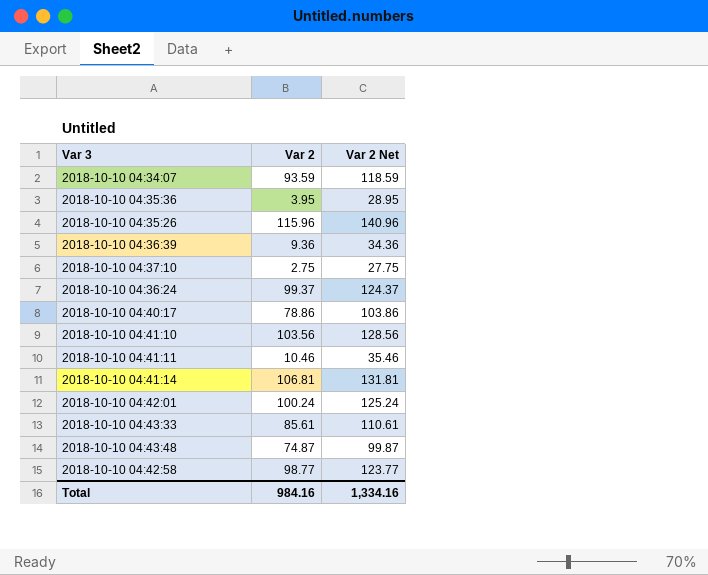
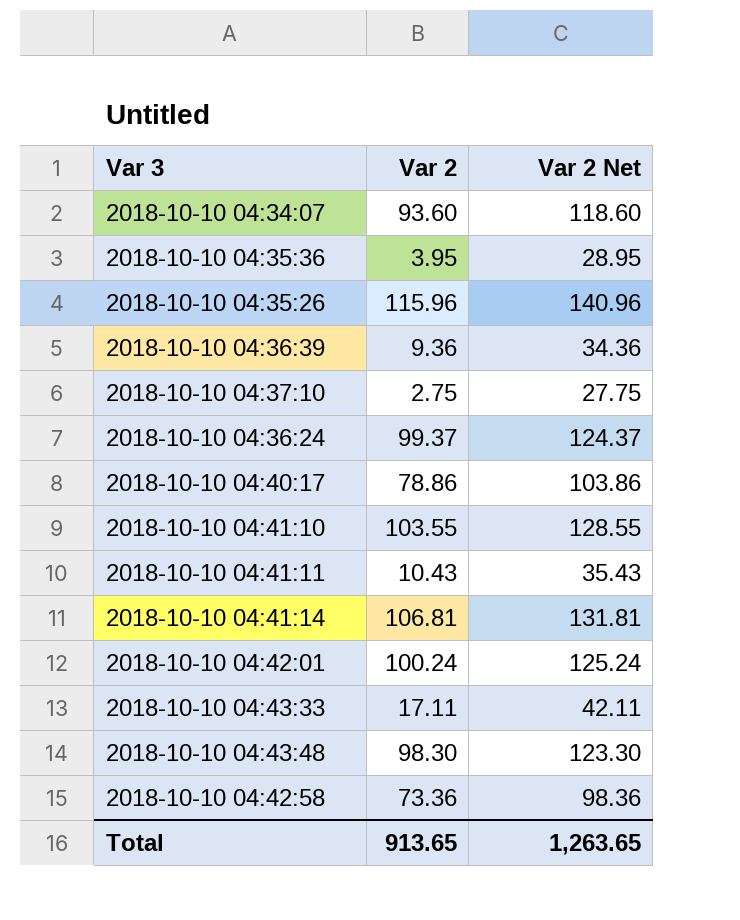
2018-10-10 04:34:07 | Var 2: 93.59 -> 93.60
2018-10-10 04:34:07 | Var 2 Net: 118.59 -> 118.60
2018-10-10 04:41:10 | Var 2: 103.56 -> 103.55
2018-10-10 04:41:10 | Var 2 Net: 128.56 -> 128.55
2018-10-10 04:41:11 | Var 2: 10.46 -> 10.43
2018-10-10 04:41:11 | Var 2 Net: 35.46 -> 35.43
2018-10-10 04:43:33 | Var 2: 85.61 -> 17.11
2018-10-10 04:43:33 | Var 2 Net: 110.61 -> 42.11
2018-10-10 04:43:48 | Var 2: 74.87 -> 98.30
2018-10-10 04:43:48 | Var 2 Net: 99.87 -> 123.30
2018-10-10 04:42:58 | Var 2: 98.77 -> 73.36
2018-10-10 04:42:58 | Var 2 Net: 123.77 -> 98.36
Total | Var 2: 984.16 -> 913.65
Total | Var 2 Net: 1,334.16 -> 1,263.65

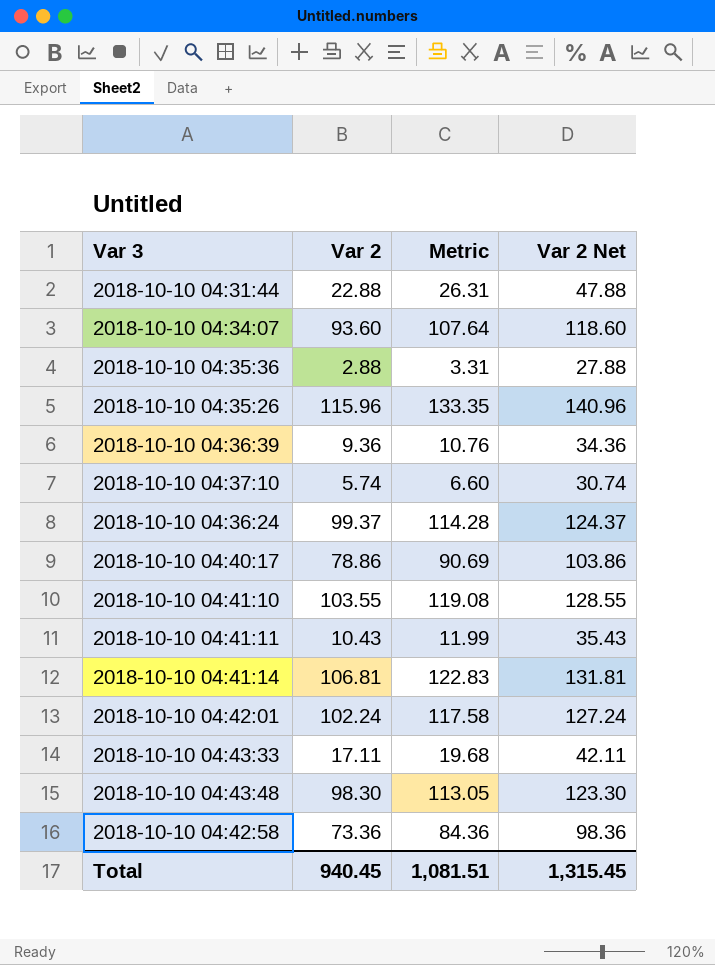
column Metric | formula: none -> [Var 2] * 1.15
row 2018-10-10 04:31:44: none -> 22.88 | 26.31 | 47.88
2018-10-10 04:35:36 | Var 2: 3.95 -> 2.88
2018-10-10 04:35:36 | Var 2 Net: 28.95 -> 27.88
2018-10-10 04:37:10 | Var 2: 2.75 -> 5.74
2018-10-10 04:37:10 | Var 2 Net: 27.75 -> 30.74
2018-10-10 04:42:01 | Var 2: 100.24 -> 102.24
2018-10-10 04:42:01 | Var 2 Net: 125.24 -> 127.24
Total | Var 2: 913.65 -> 940.45
Total | Var 2 Net: 1,263.65 -> 1,315.45

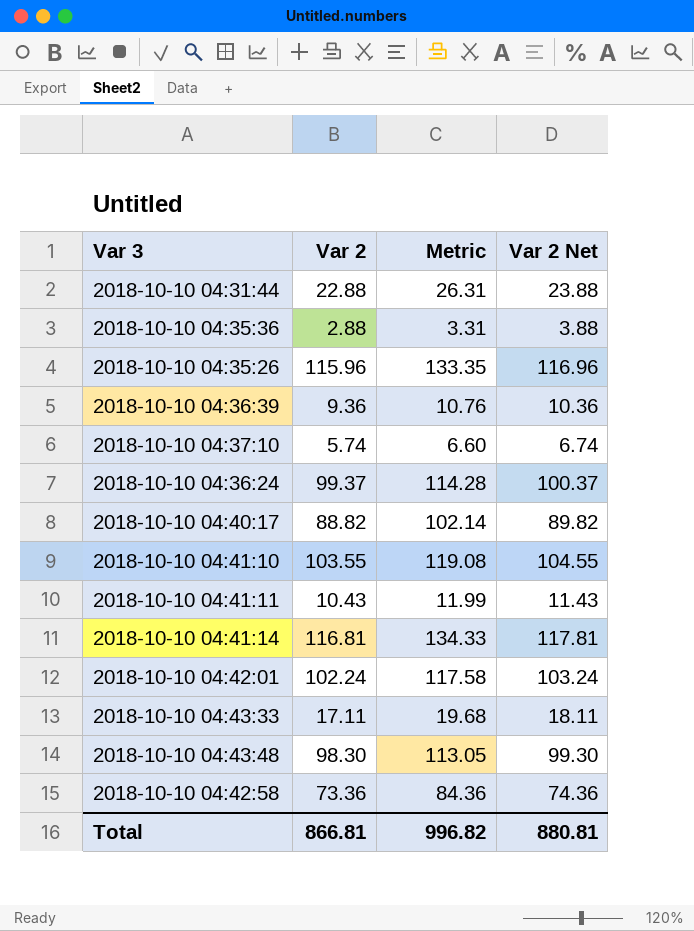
column Var 2 Net | formula: [Var 2] + 25 -> [Var 2] + 1
row 2018-10-10 04:34:07: 93.60 | 107.64 | 118.60 -> none
2018-10-10 04:40:17 | Var 2: 78.86 -> 88.82
2018-10-10 04:40:17 | Metric: 90.69 -> 102.14
2018-10-10 04:41:14 | Var 2: 106.81 -> 116.81
2018-10-10 04:41:14 | Metric: 122.83 -> 134.33
Total | Var 2: 940.45 -> 866.81
Total | Metric: 1,081.51 -> 996.82
Total | Var 2 Net: 1,315.45 -> 880.81

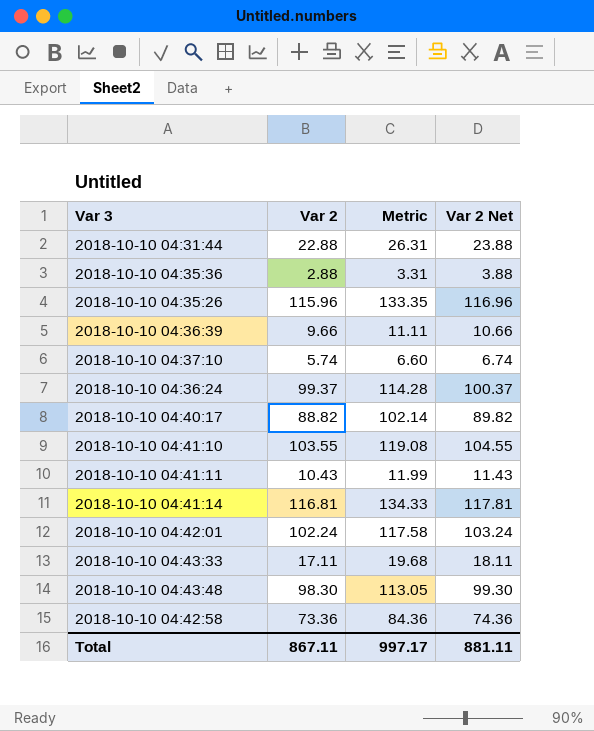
2018-10-10 04:36:39 | Var 2: 9.36 -> 9.66
2018-10-10 04:36:39 | Metric: 10.76 -> 11.11
2018-10-10 04:36:39 | Var 2 Net: 10.36 -> 10.66
Total | Var 2: 866.81 -> 867.11
Total | Metric: 996.82 -> 997.17
Total | Var 2 Net: 880.81 -> 881.11

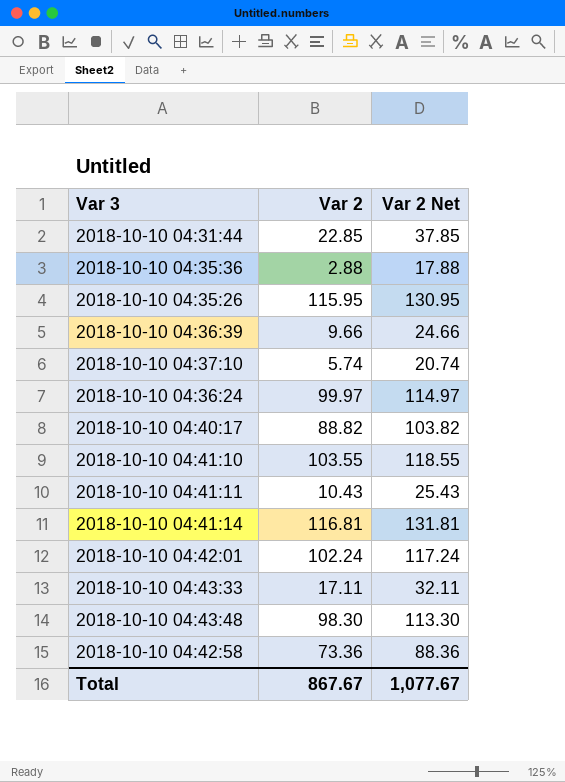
column Metric | formula: [Var 2] * 1.15 -> none
column Var 2 Net | formula: [Var 2] + 1 -> [Var 2] + 15
2018-10-10 04:31:44 | Var 2: 22.88 -> 22.85
2018-10-10 04:35:26 | Var 2: 115.96 -> 115.95
2018-10-10 04:36:24 | Var 2: 99.37 -> 99.97
Total | Var 2: 867.11 -> 867.67
Total | Var 2 Net: 881.11 -> 1,077.67

